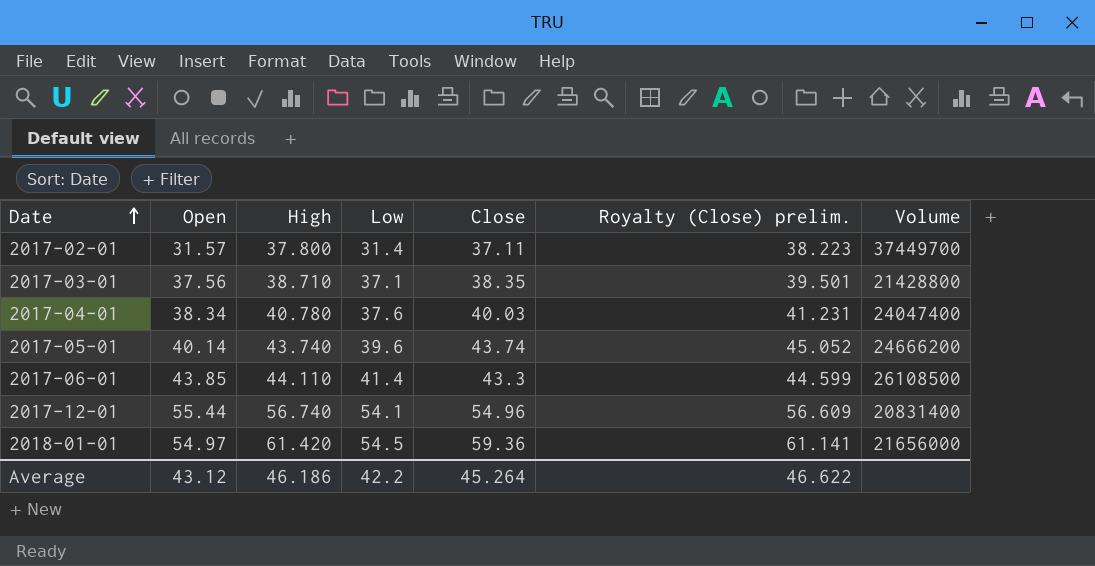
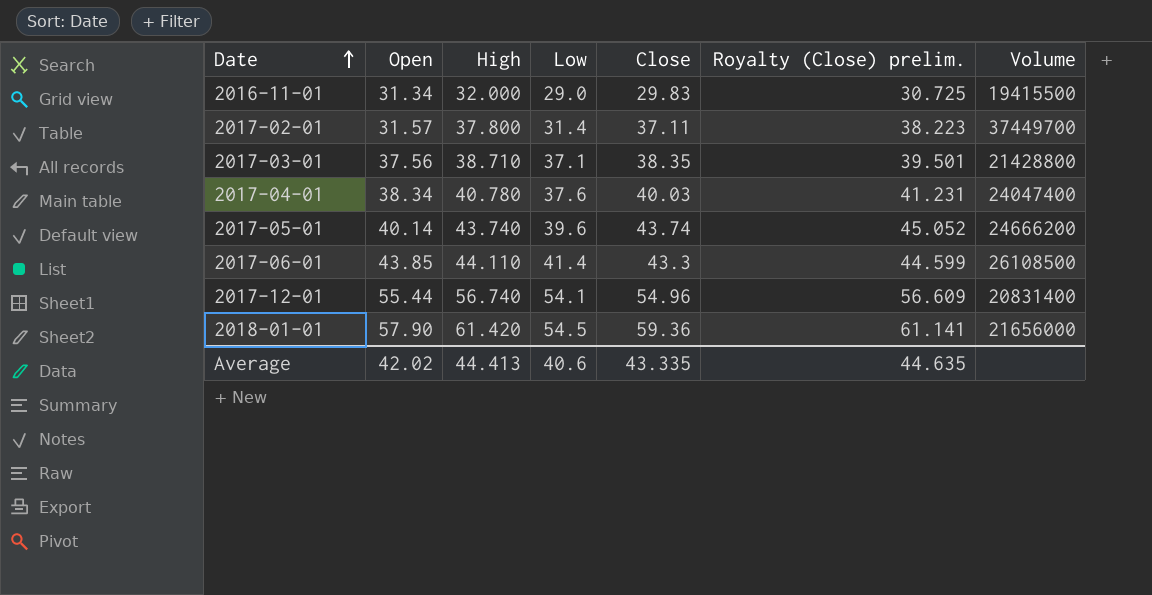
row 2016-11-01: none -> 31.34 | 32.000 | 29.0 | 29.83 | 30.725 | 19415500
2018-01-01 | Open: 54.97 -> 57.90
Average | Open: 43.12 -> 42.02
Average | High: 46.186 -> 44.413
Average | Low: 42.2 -> 40.6
Average | Close: 45.264 -> 43.335
Average | Royalty (Close) prelim.: 46.622 -> 44.635

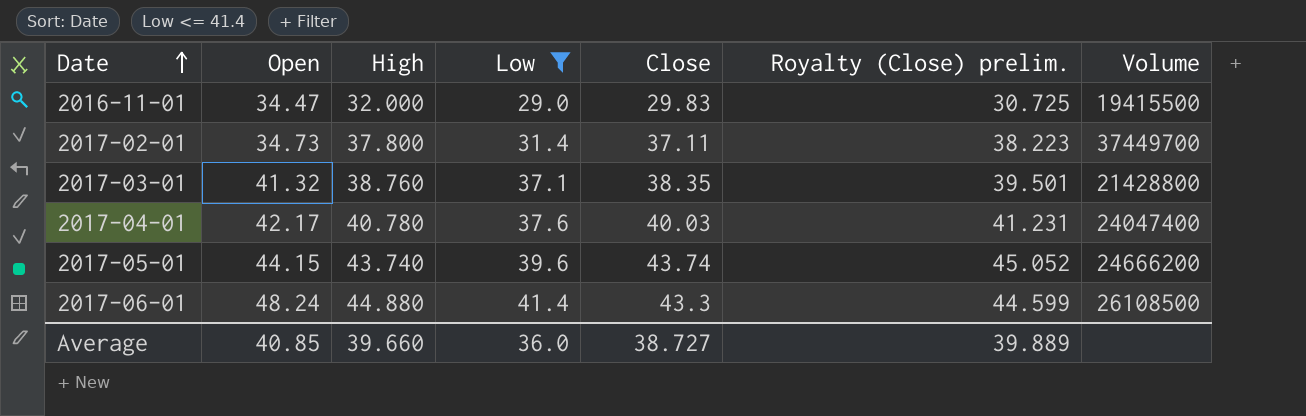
filter: none -> Low <= 41.4
2016-11-01 | Open: 31.34 -> 34.47
2017-02-01 | Open: 31.57 -> 34.73
2017-03-01 | Open: 37.56 -> 41.32
2017-03-01 | High: 38.710 -> 38.760
2017-04-01 | Open: 38.34 -> 42.17
2017-05-01 | Open: 40.14 -> 44.15
2017-06-01 | Open: 43.85 -> 48.24
2017-06-01 | High: 44.110 -> 44.880
Average | Open: 42.02 -> 40.85
Average | High: 44.413 -> 39.660
Average | Low: 40.6 -> 36.0
Average | Close: 43.335 -> 38.727
Average | Royalty (Close) prelim.: 44.635 -> 39.889

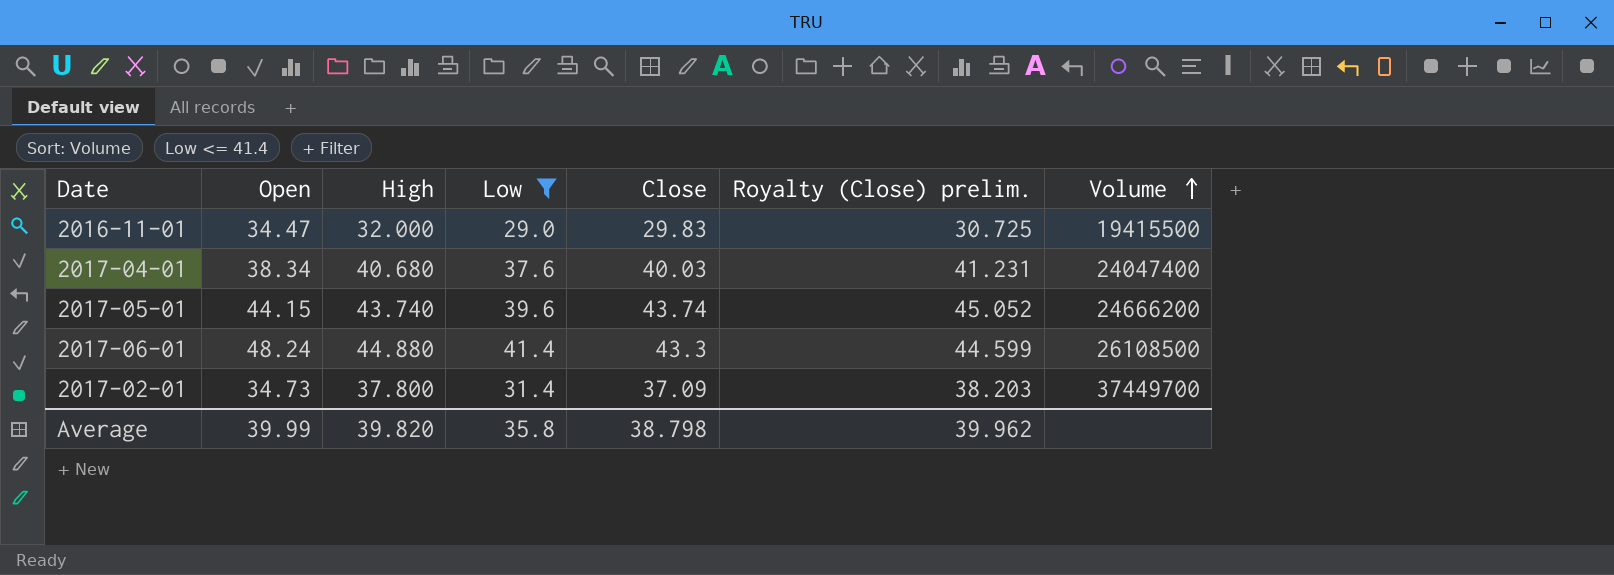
row order: Date ascending -> Volume ascending
row 2017-03-01: 41.32 | 38.760 | 37.1 | 38.35 | 39.501 | 21428800 -> none
2017-04-01 | Open: 42.17 -> 38.34
2017-04-01 | High: 40.780 -> 40.680
2017-02-01 | Close: 37.11 -> 37.09
2017-02-01 | Royalty (Close) prelim.: 38.223 -> 38.203
Average | Open: 40.85 -> 39.99
Average | High: 39.660 -> 39.820
Average | Low: 36.0 -> 35.8
Average | Close: 38.727 -> 38.798
Average | Royalty (Close) prelim.: 39.889 -> 39.962

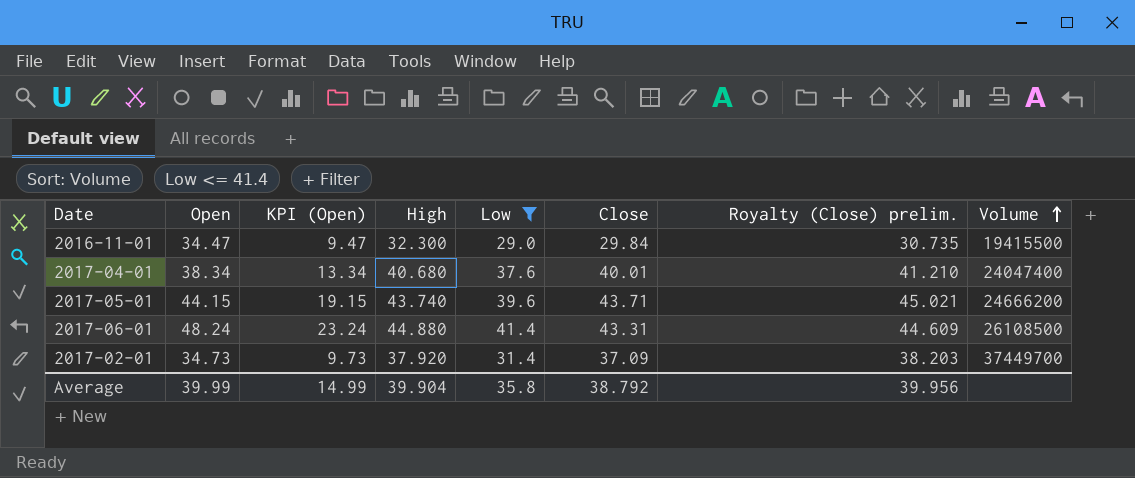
column KPI (Open) | formula: none -> [Open] - 25
2016-11-01 | High: 32.000 -> 32.300
2016-11-01 | Close: 29.83 -> 29.84
2016-11-01 | Royalty (Close) prelim.: 30.725 -> 30.735
2017-04-01 | Close: 40.03 -> 40.01
2017-04-01 | Royalty (Close) prelim.: 41.231 -> 41.210
2017-05-01 | Close: 43.74 -> 43.71
2017-05-01 | Royalty (Close) prelim.: 45.052 -> 45.021
2017-06-01 | Close: 43.3 -> 43.31
2017-06-01 | Royalty (Close) prelim.: 44.599 -> 44.609
2017-02-01 | High: 37.800 -> 37.920
Average | High: 39.820 -> 39.904
Average | Close: 38.798 -> 38.792
Average | Royalty (Close) prelim.: 39.962 -> 39.956

